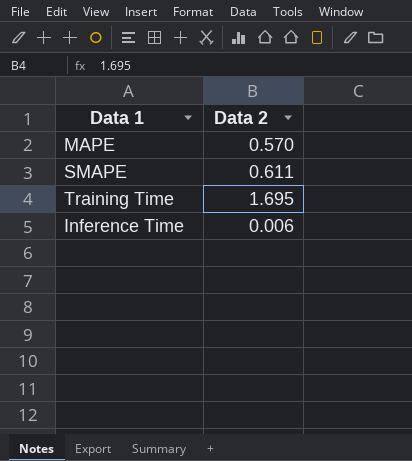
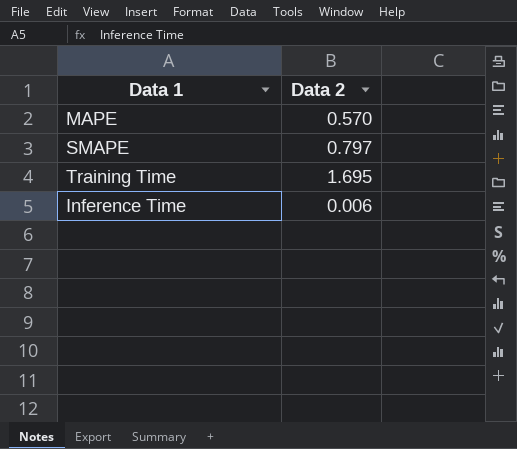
SMAPE | Data 2: 0.611 -> 0.797

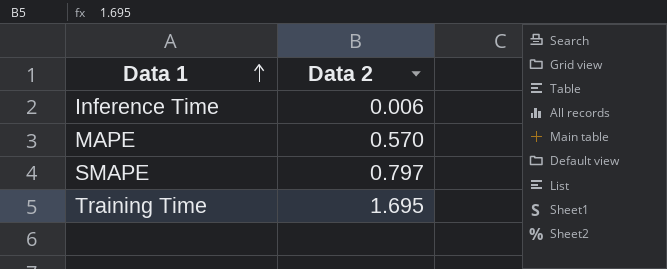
row order: none -> Data 1 ascending

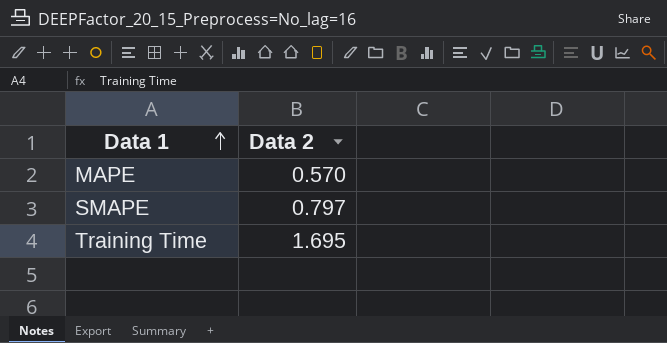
row Inference Time: 0.006 -> none

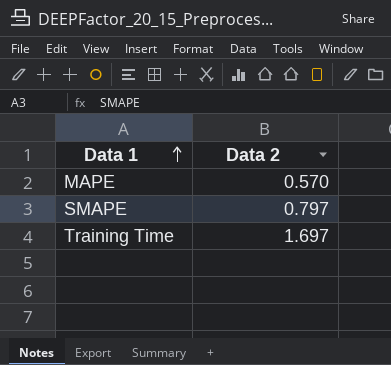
Training Time | Data 2: 1.695 -> 1.697

